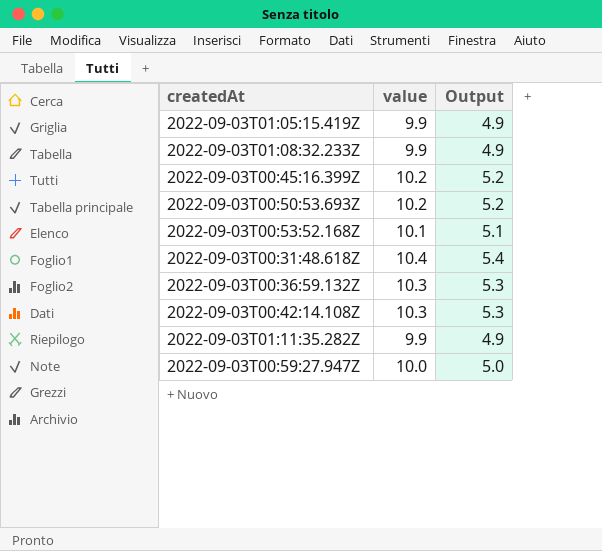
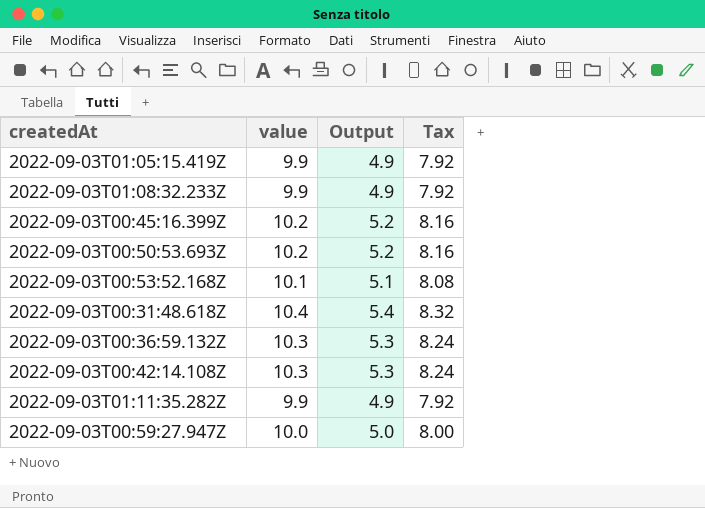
column Tax | formula: none -> [value] * 0.8

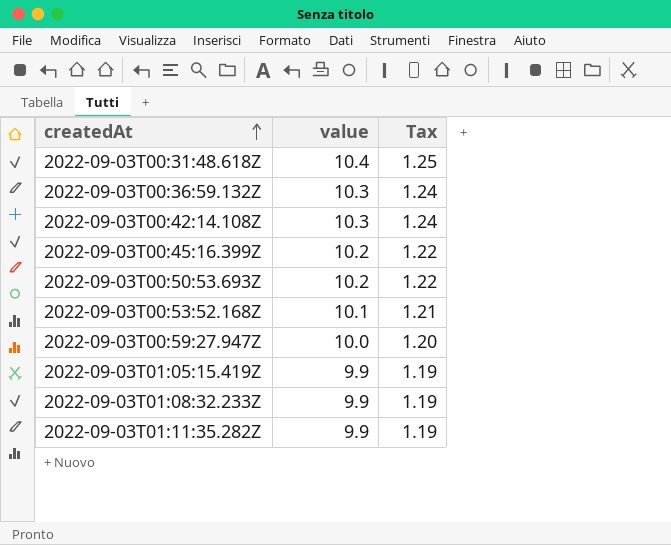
row order: none -> createdAt ascending
column Output | formula: [value] - 5 -> none
column Tax | formula: [value] * 0.8 -> [value] * 0.12

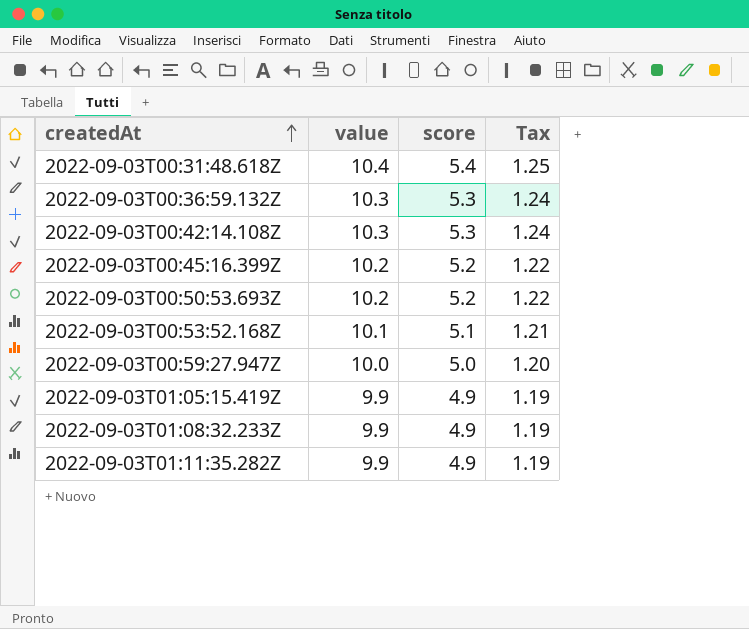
column score | formula: none -> [value] - 5

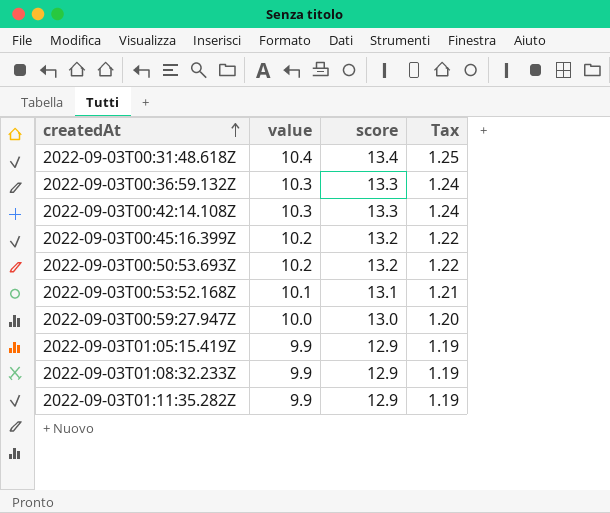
column score | formula: [value] - 5 -> [value] + 3

